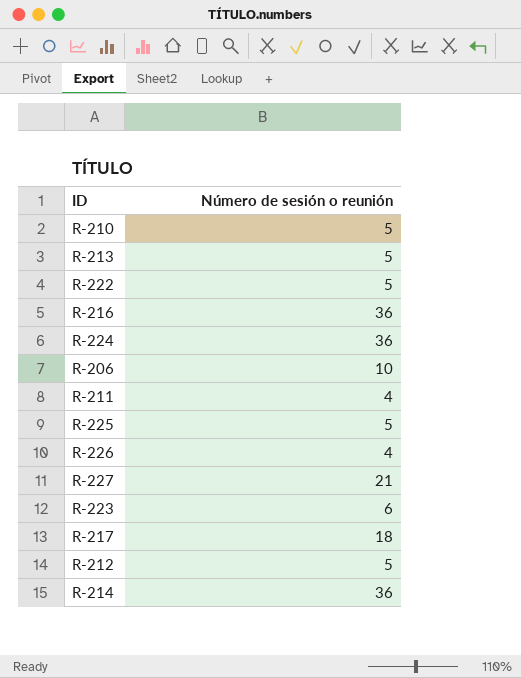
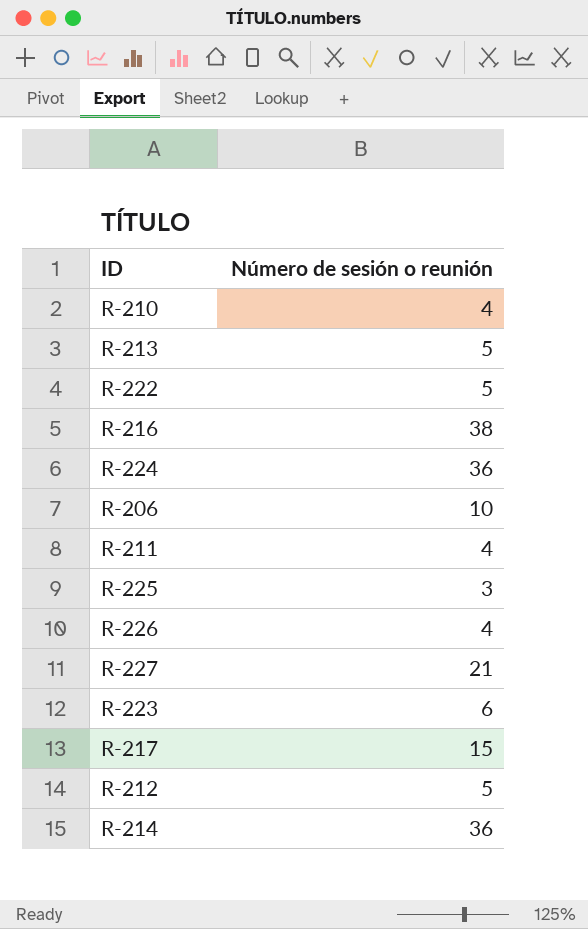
R-210 | Número de sesión o reunión: 5 -> 4
R-216 | Número de sesión o reunión: 36 -> 38
R-225 | Número de sesión o reunión: 5 -> 3
R-217 | Número de sesión o reunión: 18 -> 15

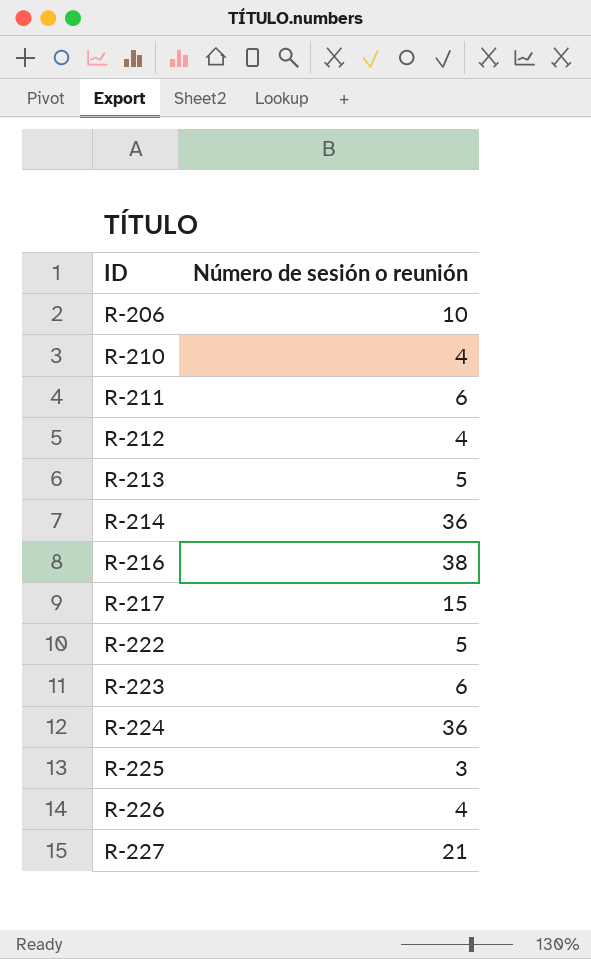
row order: none -> ID ascending
R-211 | Número de sesión o reunión: 4 -> 6
R-212 | Número de sesión o reunión: 5 -> 4

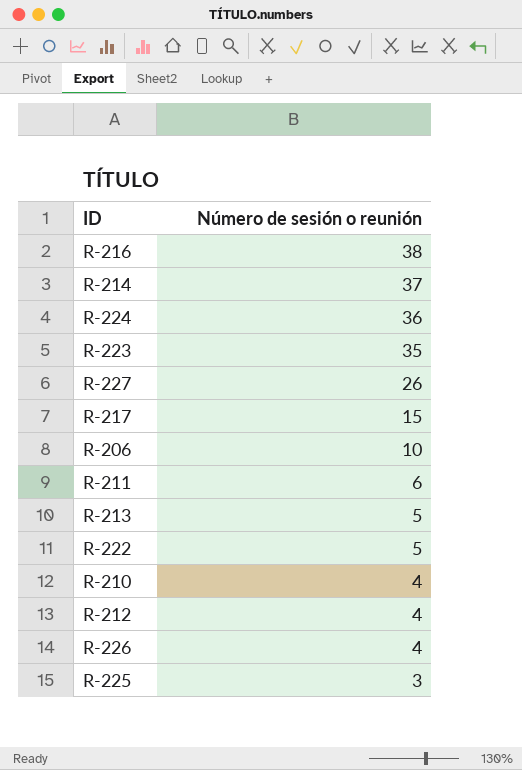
row order: ID ascending -> Número de sesión o reunión descending
R-214 | Número de sesión o reunión: 36 -> 37
R-223 | Número de sesión o reunión: 6 -> 35
R-227 | Número de sesión o reunión: 21 -> 26

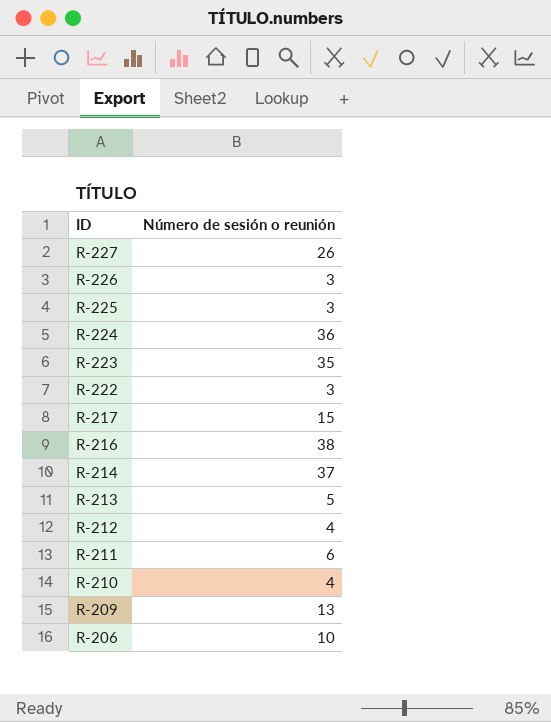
row order: Número de sesión o reunión descending -> ID descending
R-226 | Número de sesión o reunión: 4 -> 3
R-222 | Número de sesión o reunión: 5 -> 3
row R-209: none -> 13

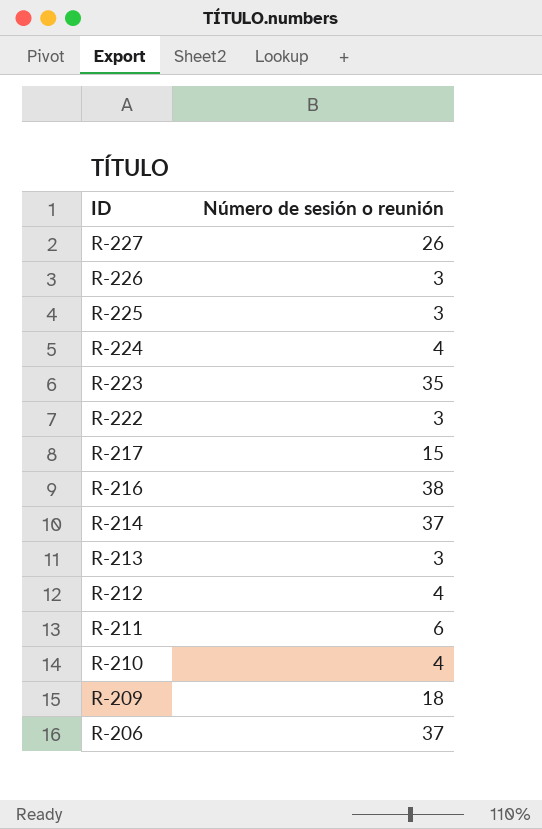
R-224 | Número de sesión o reunión: 36 -> 4
R-213 | Número de sesión o reunión: 5 -> 3
R-209 | Número de sesión o reunión: 13 -> 18
R-206 | Número de sesión o reunión: 10 -> 37

